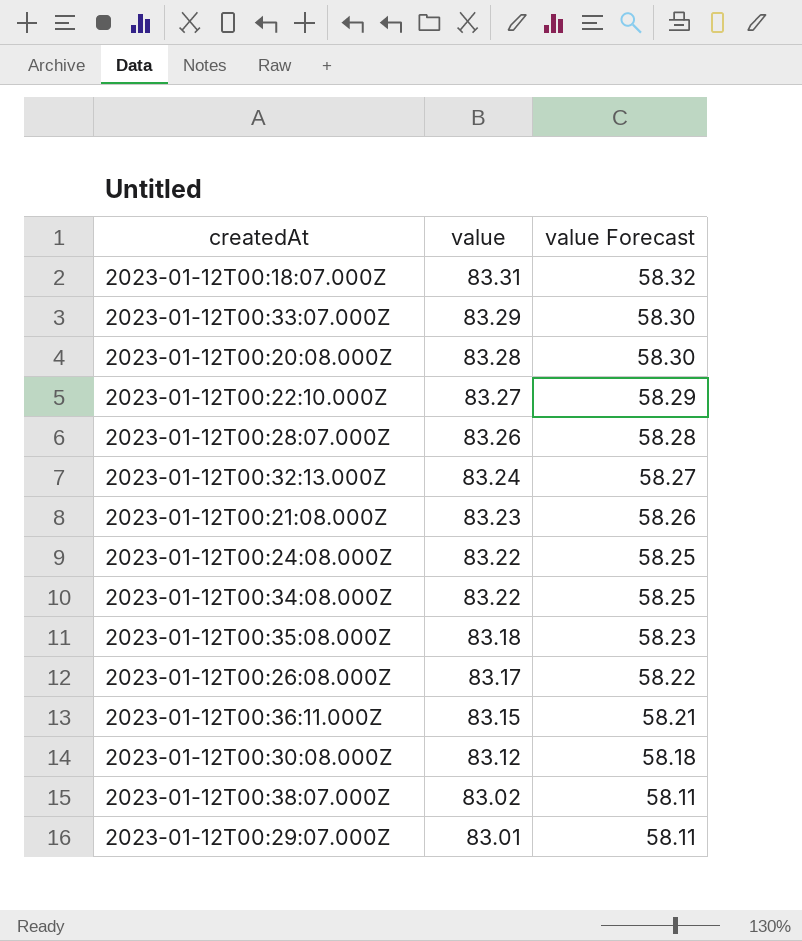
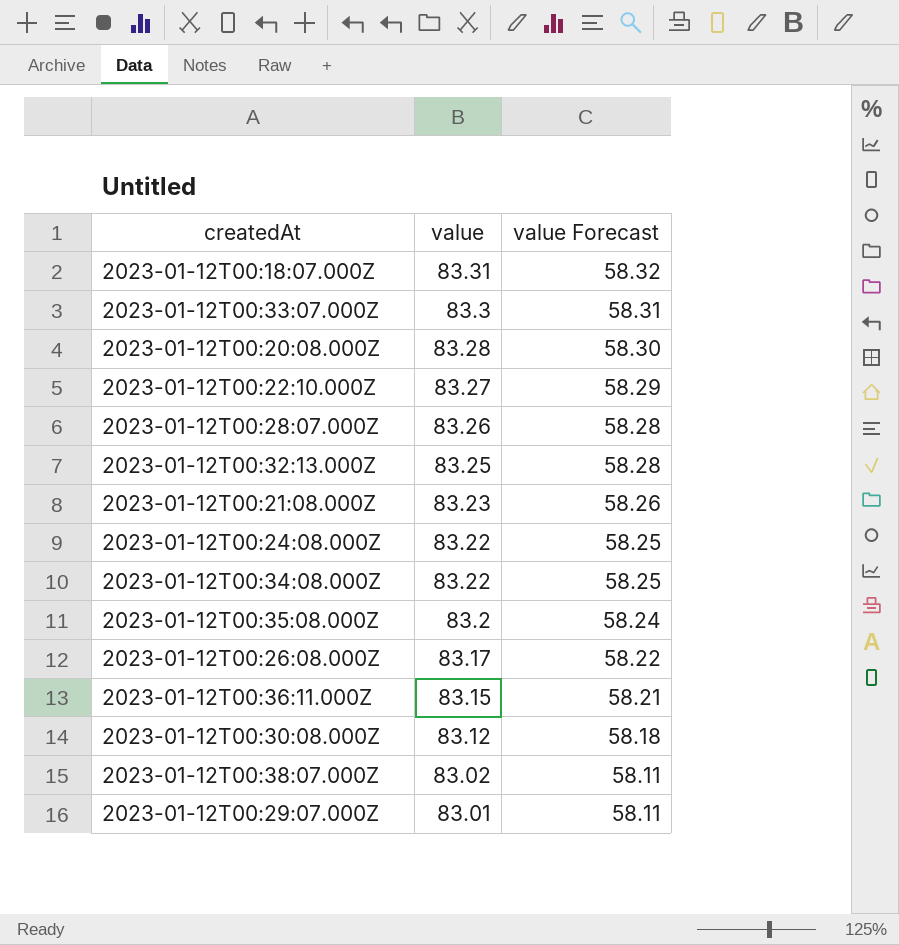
2023-01-12T00:33:07.000Z | value: 83.29 -> 83.3
2023-01-12T00:33:07.000Z | value Forecast: 58.30 -> 58.31
2023-01-12T00:32:13.000Z | value: 83.24 -> 83.25
2023-01-12T00:32:13.000Z | value Forecast: 58.27 -> 58.28
2023-01-12T00:35:08.000Z | value: 83.18 -> 83.2
2023-01-12T00:35:08.000Z | value Forecast: 58.23 -> 58.24

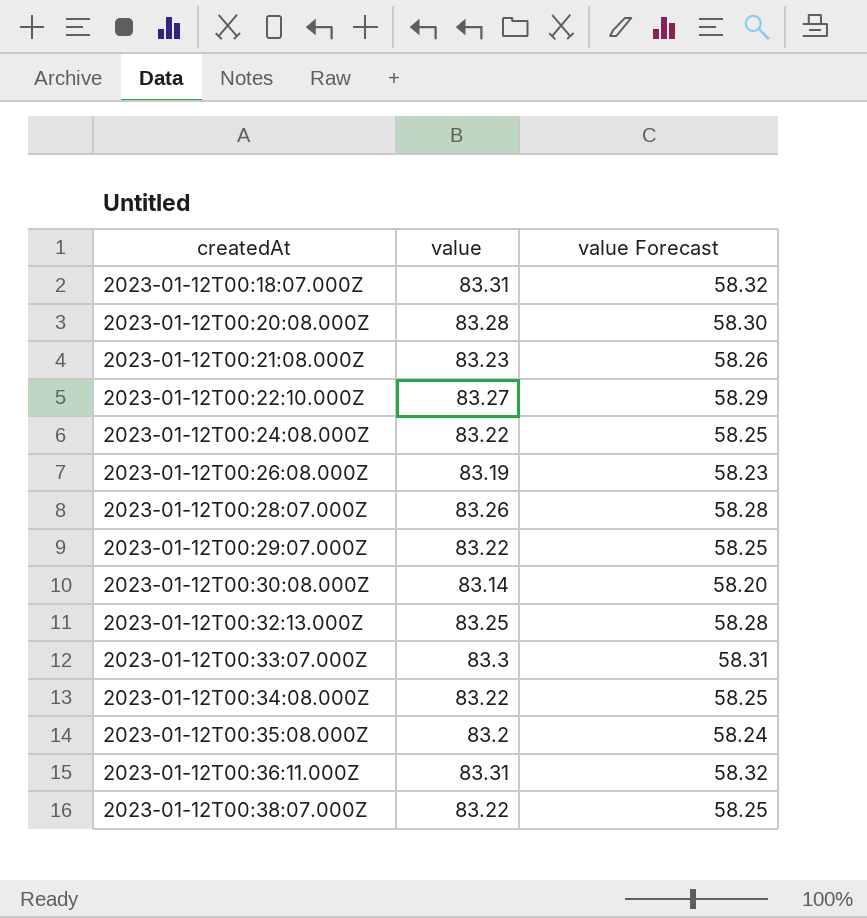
row order: value descending -> createdAt ascending
2023-01-12T00:26:08.000Z | value: 83.17 -> 83.19
2023-01-12T00:26:08.000Z | value Forecast: 58.22 -> 58.23
2023-01-12T00:29:07.000Z | value: 83.01 -> 83.22
2023-01-12T00:29:07.000Z | value Forecast: 58.11 -> 58.25
2023-01-12T00:30:08.000Z | value: 83.12 -> 83.14
2023-01-12T00:30:08.000Z | value Forecast: 58.18 -> 58.20
2023-01-12T00:36:11.000Z | value: 83.15 -> 83.31
2023-01-12T00:36:11.000Z | value Forecast: 58.21 -> 58.32
2023-01-12T00:38:07.000Z | value: 83.02 -> 83.22
2023-01-12T00:38:07.000Z | value Forecast: 58.11 -> 58.25

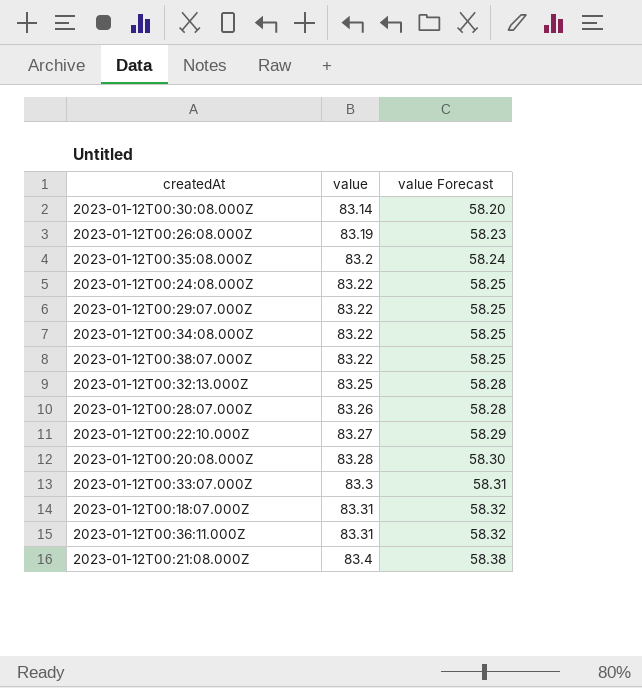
row order: createdAt ascending -> value ascending
2023-01-12T00:21:08.000Z | value: 83.23 -> 83.4
2023-01-12T00:21:08.000Z | value Forecast: 58.26 -> 58.38

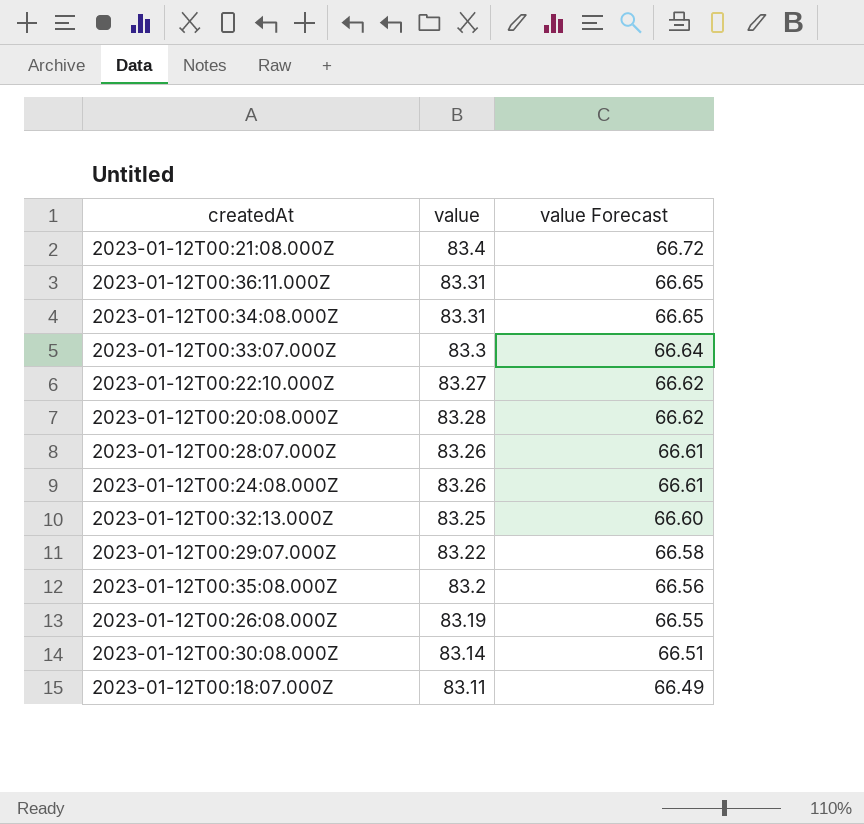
row order: value ascending -> value Forecast descending
column value Forecast | formula: [value] * 0.7 -> [value] * 0.8
row 2023-01-12T00:38:07.000Z: 83.22 | 58.25 -> none
2023-01-12T00:34:08.000Z | value: 83.22 -> 83.31
2023-01-12T00:24:08.000Z | value: 83.22 -> 83.26
2023-01-12T00:18:07.000Z | value: 83.31 -> 83.11

